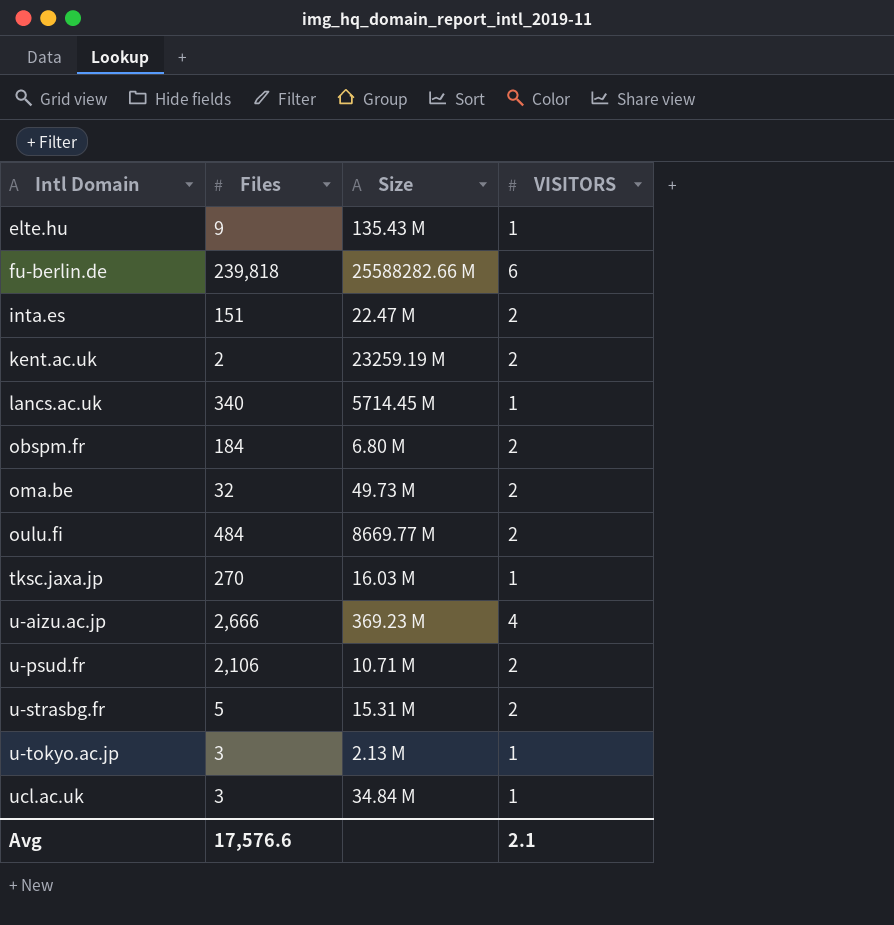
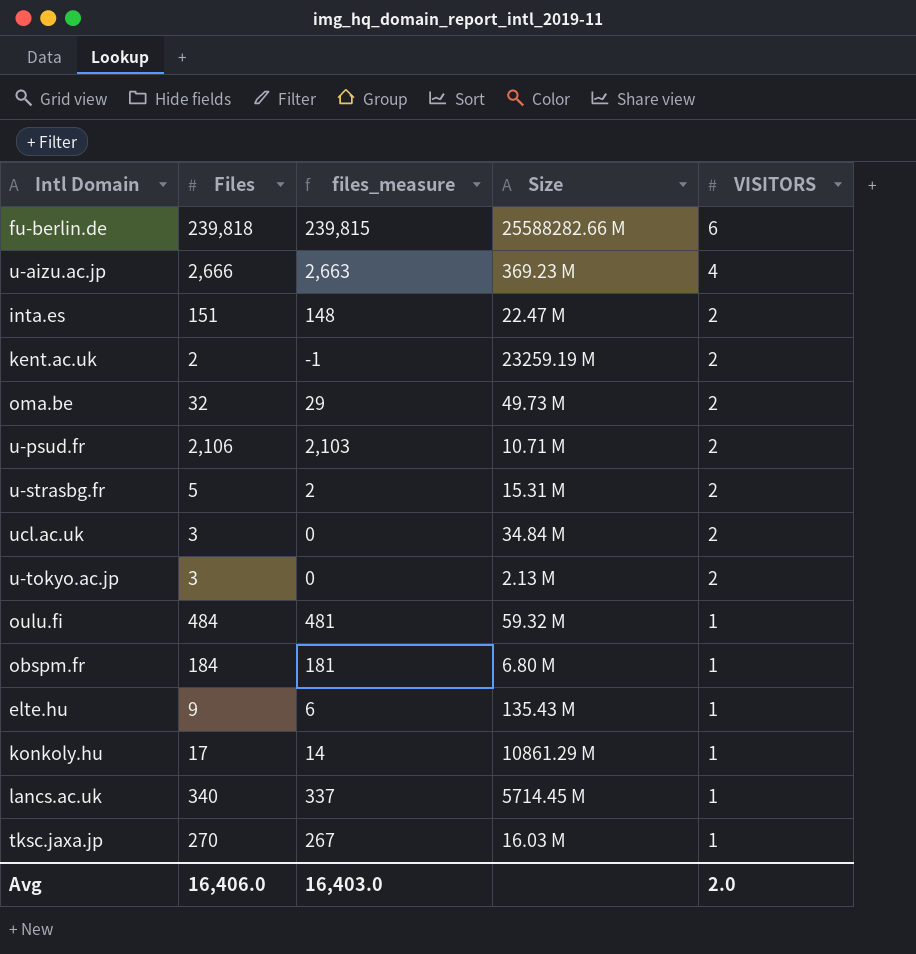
row order: Intl Domain ascending -> VISITORS descending
column files_measure | formula: none -> [Files] - 3
ucl.ac.uk | VISITORS: 1 -> 2
u-tokyo.ac.jp | VISITORS: 1 -> 2
oulu.fi | Size: 8669.77 M -> 59.32 M
oulu.fi | VISITORS: 2 -> 1
obspm.fr | VISITORS: 2 -> 1
row konkoly.hu: none -> 17 | 14 | 10861.29 M | 1
Avg | Files: 17,576.6 -> 16,406.0
Avg | VISITORS: 2.1 -> 2.0

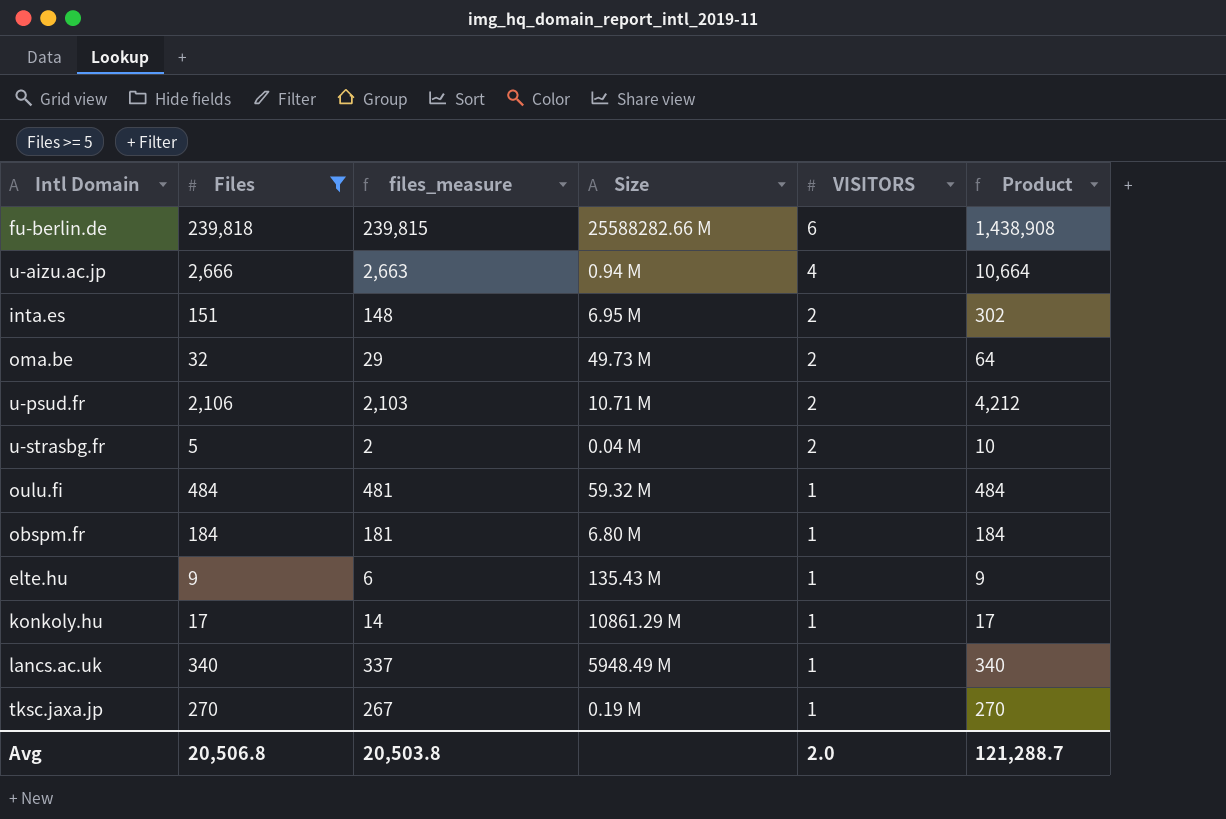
filter: none -> Files >= 5
column Product | formula: none -> [Files] * [VISITORS]
u-aizu.ac.jp | Size: 369.23 M -> 0.94 M
inta.es | Size: 22.47 M -> 6.95 M
u-strasbg.fr | Size: 15.31 M -> 0.04 M
lancs.ac.uk | Size: 5714.45 M -> 5948.49 M
tksc.jaxa.jp | Size: 16.03 M -> 0.19 M
Avg | Files: 16,406.0 -> 20,506.8
Avg | files_measure: 16,403.0 -> 20,503.8

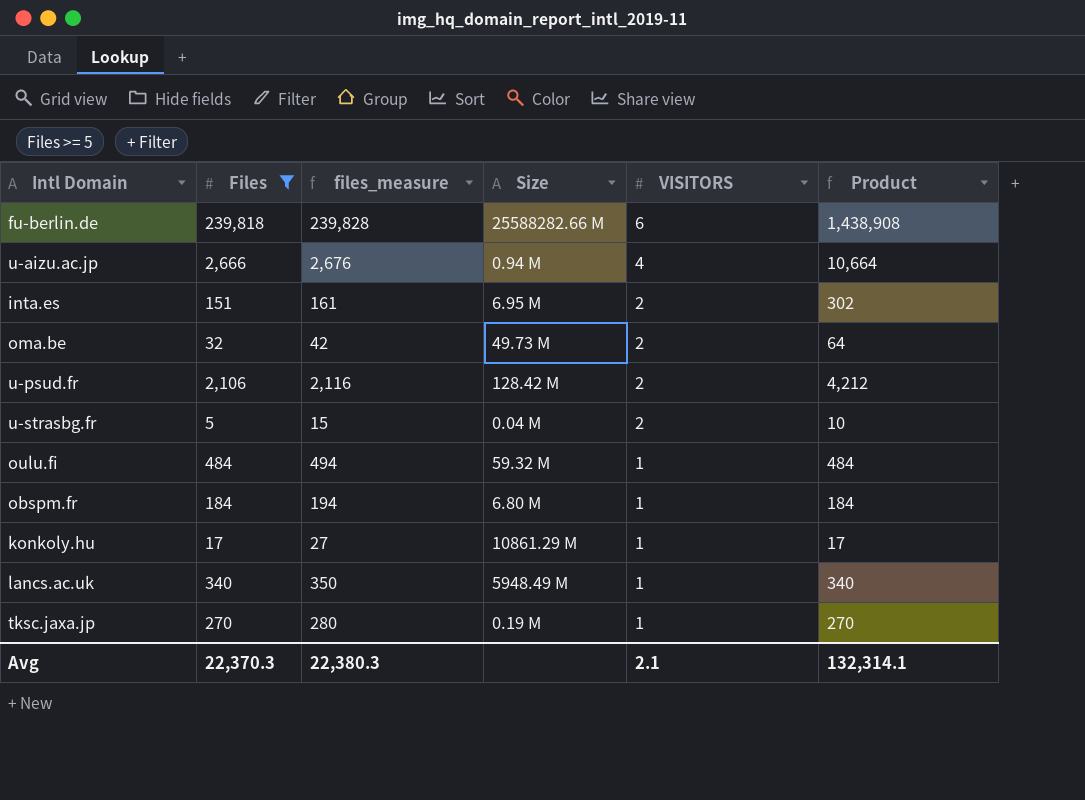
column files_measure | formula: [Files] - 3 -> [Files] + 10
row elte.hu: 9 | 6 | 135.43 M | 1 | 9 -> none
u-psud.fr | Size: 10.71 M -> 128.42 M
Avg | Files: 20,506.8 -> 22,370.3
Avg | files_measure: 20,503.8 -> 22,380.3
Avg | VISITORS: 2.0 -> 2.1
Avg | Product: 121,288.7 -> 132,314.1

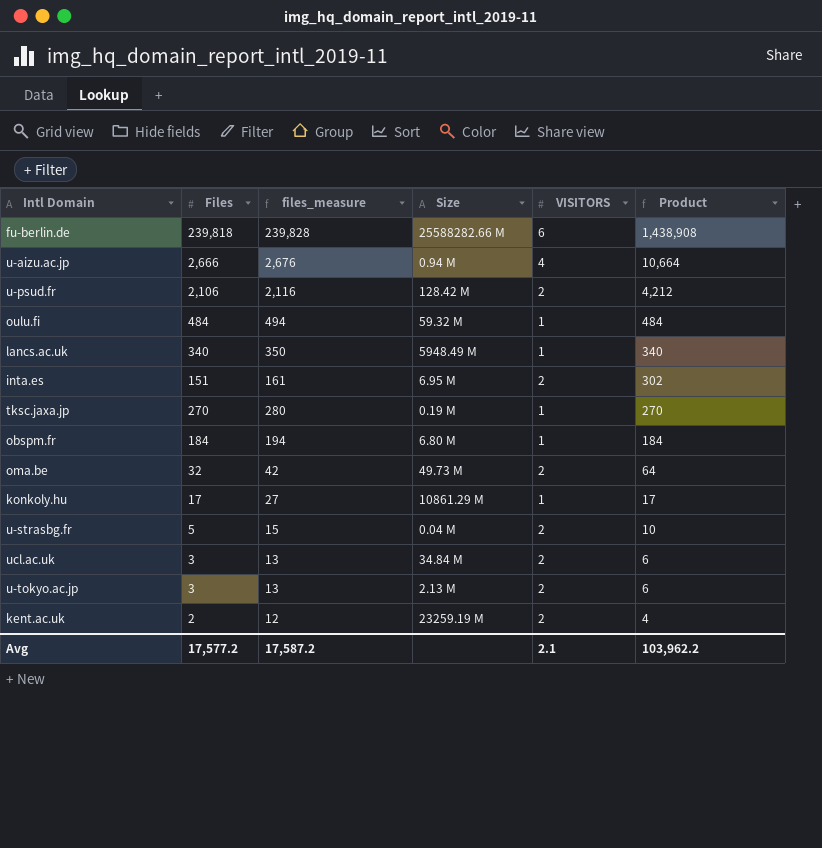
filter: Files >= 5 -> none
row order: VISITORS descending -> Product descending
Avg | Files: 22,370.3 -> 17,577.2
Avg | files_measure: 22,380.3 -> 17,587.2
Avg | Product: 132,314.1 -> 103,962.2

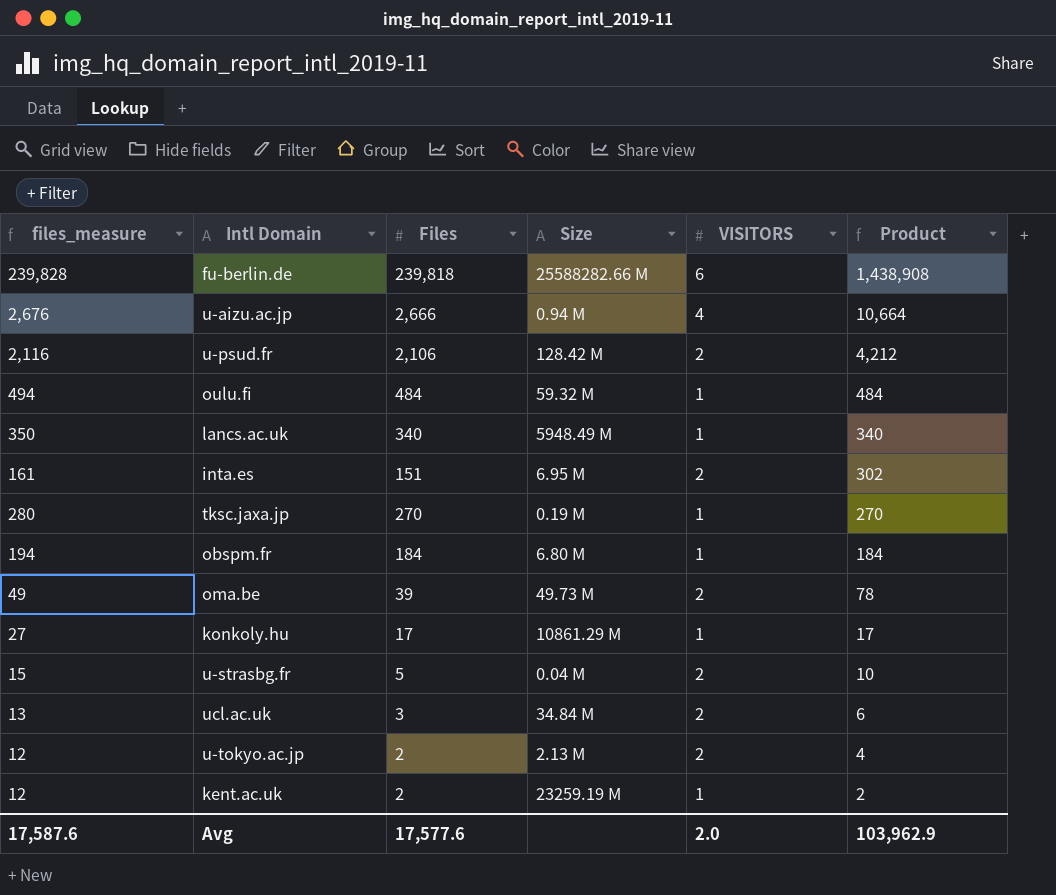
column files_measure | position: 3 -> 1
oma.be | files_measure: 42 -> 49
oma.be | Files: 32 -> 39
oma.be | Product: 64 -> 78
u-tokyo.ac.jp | files_measure: 13 -> 12
u-tokyo.ac.jp | Files: 3 -> 2
u-tokyo.ac.jp | Product: 6 -> 4
kent.ac.uk | VISITORS: 2 -> 1
kent.ac.uk | Product: 4 -> 2
Avg | files_measure: 17,587.2 -> 17,587.6
Avg | Files: 17,577.2 -> 17,577.6
Avg | VISITORS: 2.1 -> 2.0
Avg | Product: 103,962.2 -> 103,962.9

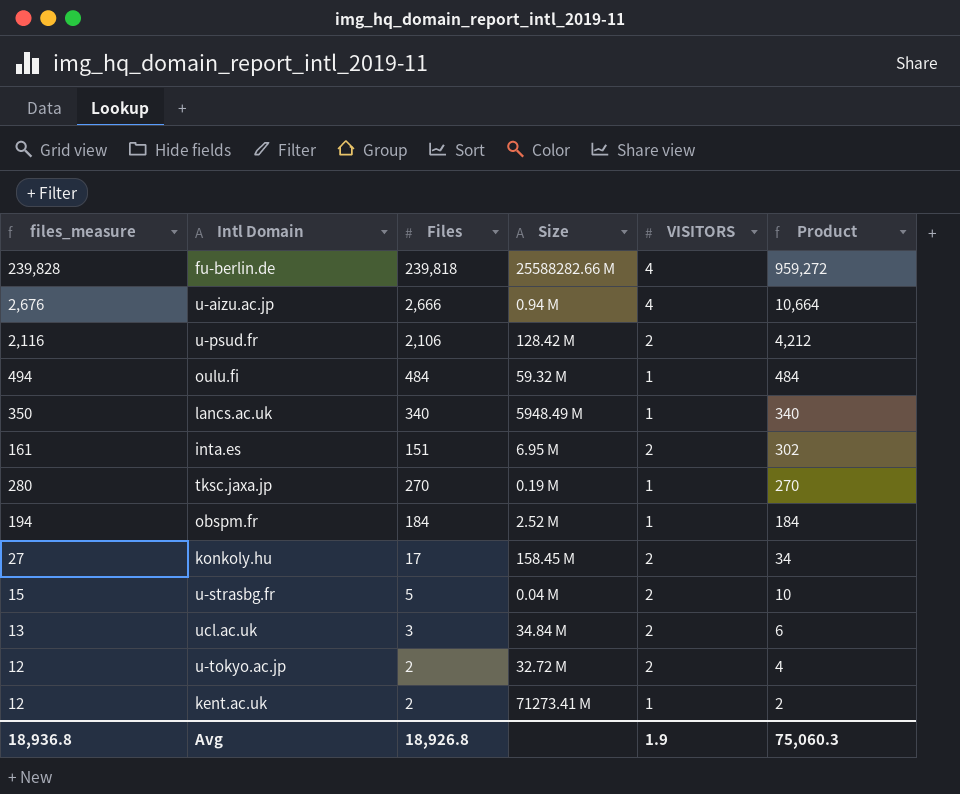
row oma.be: 49 | 39 | 49.73 M | 2 | 78 -> none
fu-berlin.de | VISITORS: 6 -> 4
fu-berlin.de | Product: 1,438,908 -> 959,272
obspm.fr | Size: 6.80 M -> 2.52 M
konkoly.hu | Size: 10861.29 M -> 158.45 M
konkoly.hu | VISITORS: 1 -> 2
konkoly.hu | Product: 17 -> 34
u-tokyo.ac.jp | Size: 2.13 M -> 32.72 M
kent.ac.uk | Size: 23259.19 M -> 71273.41 M
Avg | files_measure: 17,587.6 -> 18,936.8
Avg | Files: 17,577.6 -> 18,926.8
Avg | VISITORS: 2.0 -> 1.9
Avg | Product: 103,962.9 -> 75,060.3

